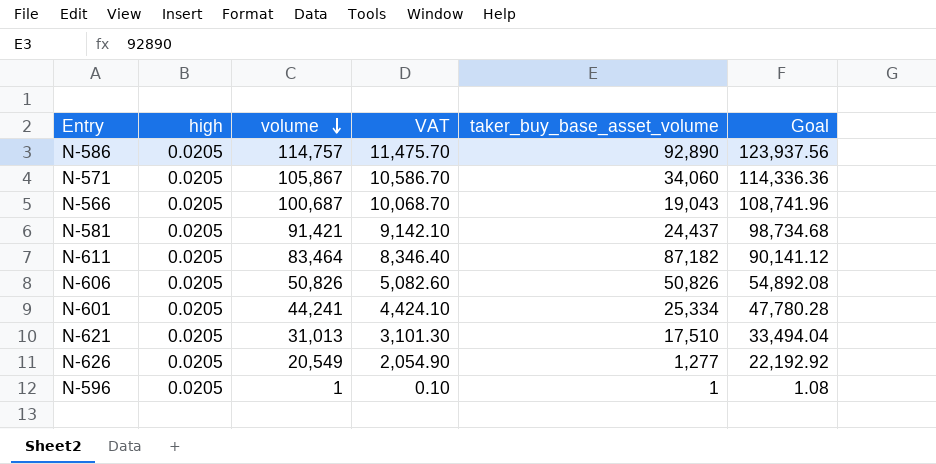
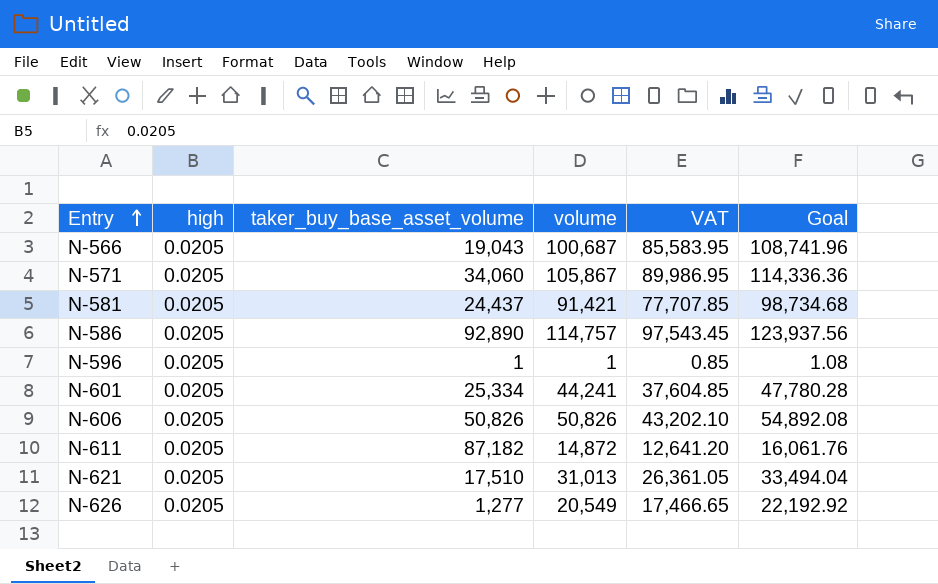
row order: volume descending -> Entry ascending
column taker_buy_base_asset_volume | position: 5 -> 3
column VAT | formula: [volume] * 0.1 -> [volume] * 0.85
N-611 | volume: 83,464 -> 14,872
N-611 | Goal: 90,141.12 -> 16,061.76

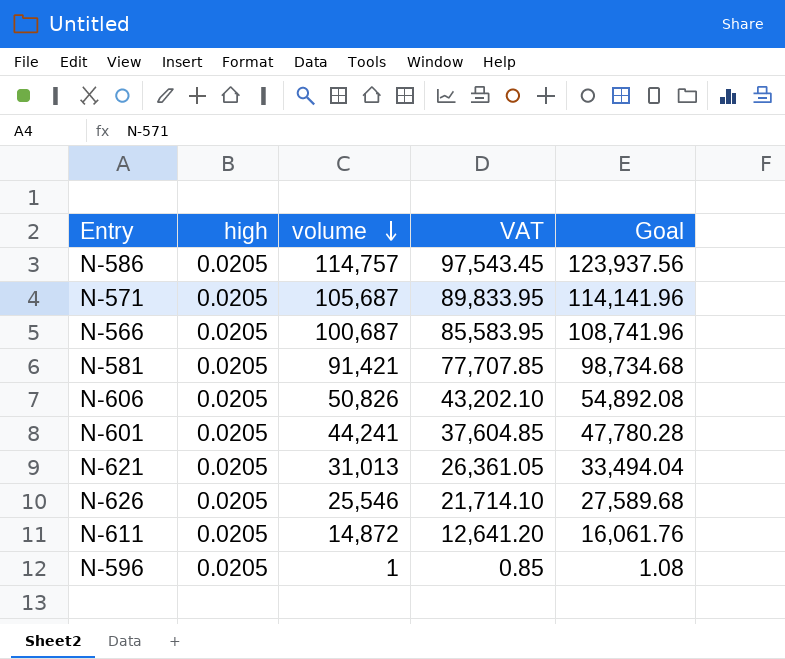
row order: Entry ascending -> volume descending
column taker_buy_base_asset_volume | position: 3 -> none
N-571 | volume: 105,867 -> 105,687
N-571 | VAT: 89,986.95 -> 89,833.95
N-571 | Goal: 114,336.36 -> 114,141.96
N-626 | volume: 20,549 -> 25,546
N-626 | VAT: 17,466.65 -> 21,714.10
N-626 | Goal: 22,192.92 -> 27,589.68

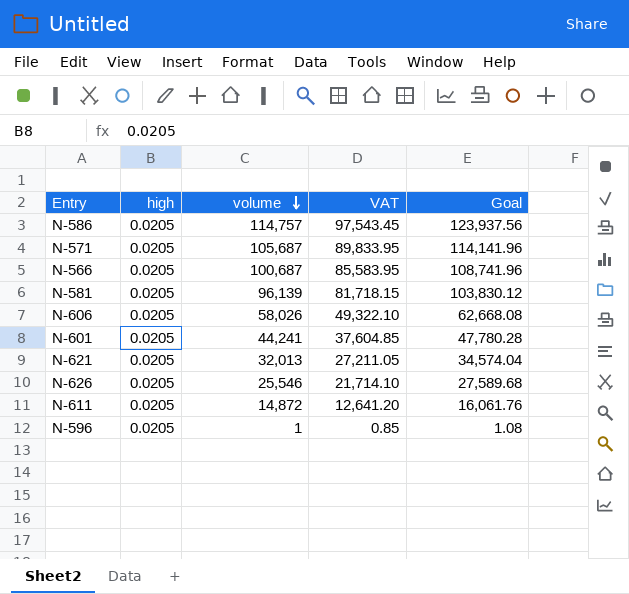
N-581 | volume: 91,421 -> 96,139
N-581 | VAT: 77,707.85 -> 81,718.15
N-581 | Goal: 98,734.68 -> 103,830.12
N-606 | volume: 50,826 -> 58,026
N-606 | VAT: 43,202.10 -> 49,322.10
N-606 | Goal: 54,892.08 -> 62,668.08
N-621 | volume: 31,013 -> 32,013
N-621 | VAT: 26,361.05 -> 27,211.05
N-621 | Goal: 33,494.04 -> 34,574.04

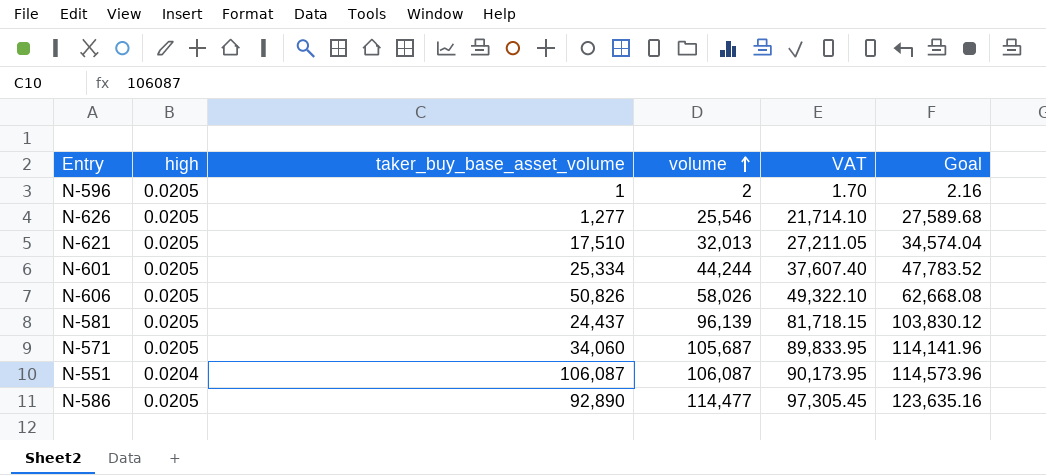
row order: volume descending -> volume ascending
column taker_buy_base_asset_volume | position: none -> 3
row N-566: 0.0205 | 100,687 | 85,583.95 | 108,741.96 -> none
row N-611: 0.0205 | 14,872 | 12,641.20 | 16,061.76 -> none
N-596 | volume: 1 -> 2
N-596 | VAT: 0.85 -> 1.70
N-596 | Goal: 1.08 -> 2.16
N-601 | volume: 44,241 -> 44,244
N-601 | VAT: 37,604.85 -> 37,607.40
N-601 | Goal: 47,780.28 -> 47,783.52
row N-551: none -> 0.0204 | 106,087 | 106,087 | 90,173.95 | 114,573.96
N-586 | volume: 114,757 -> 114,477
N-586 | VAT: 97,543.45 -> 97,305.45
N-586 | Goal: 123,937.56 -> 123,635.16

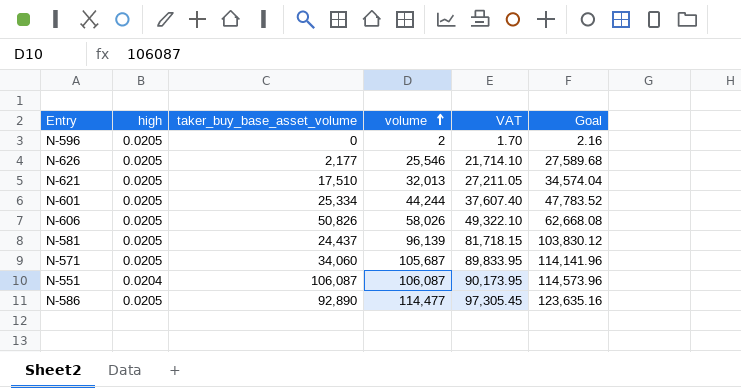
N-596 | taker_buy_base_asset_volume: 1 -> 0
N-626 | taker_buy_base_asset_volume: 1,277 -> 2,177

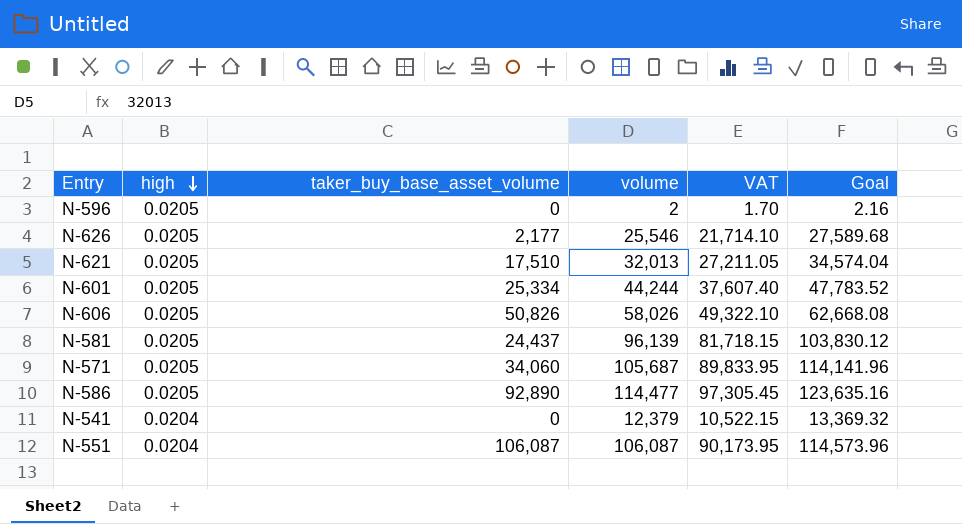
row order: volume ascending -> high descending
row N-541: none -> 0.0204 | 0 | 12,379 | 10,522.15 | 13,369.32

